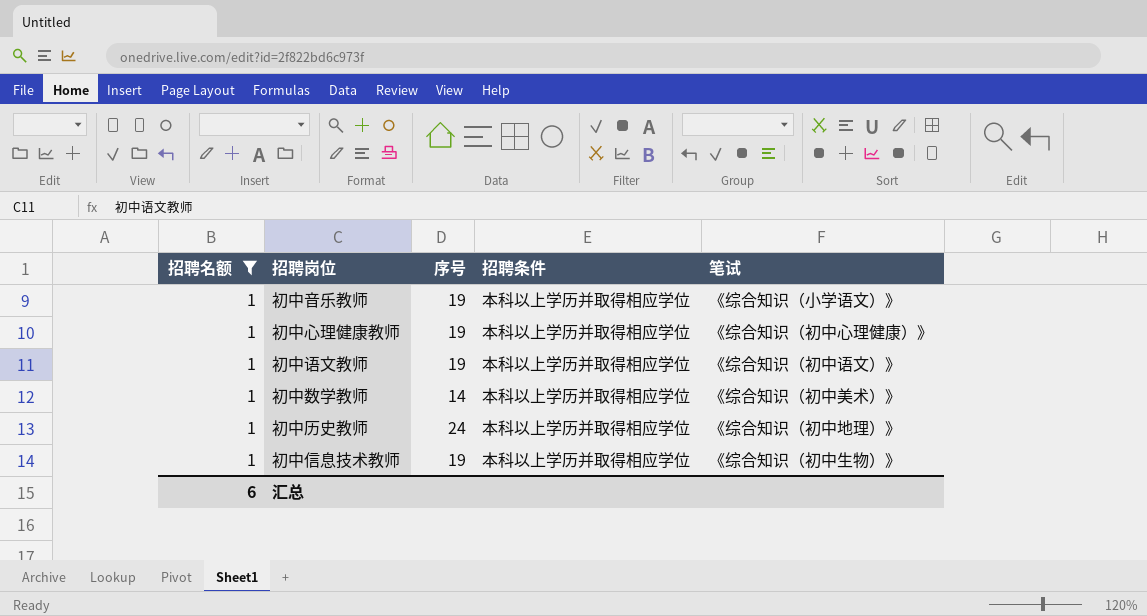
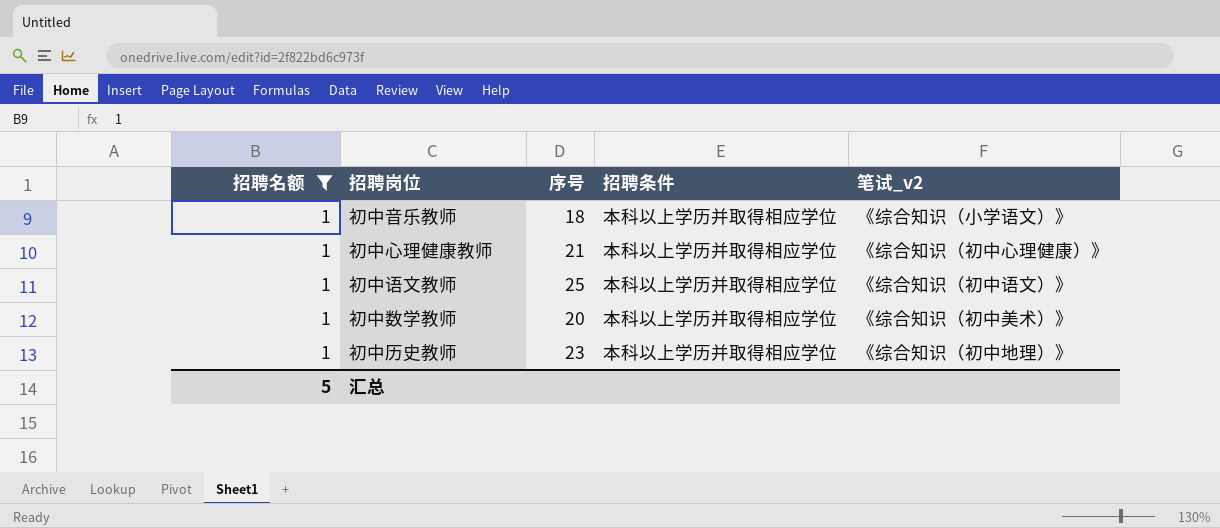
column name: 笔试 -> 笔试_v2
row 初中信息技术教师: 1 | 19 | 本科以上学历并取得相应学位 | 《综合知识（初中生物）》 -> none
初中音乐教师 | 序号: 19 -> 18
初中心理健康教师 | 序号: 19 -> 21
初中语文教师 | 序号: 19 -> 25
初中数学教师 | 序号: 14 -> 20
初中历史教师 | 序号: 24 -> 23
汇总 | 招聘名额: 6 -> 5

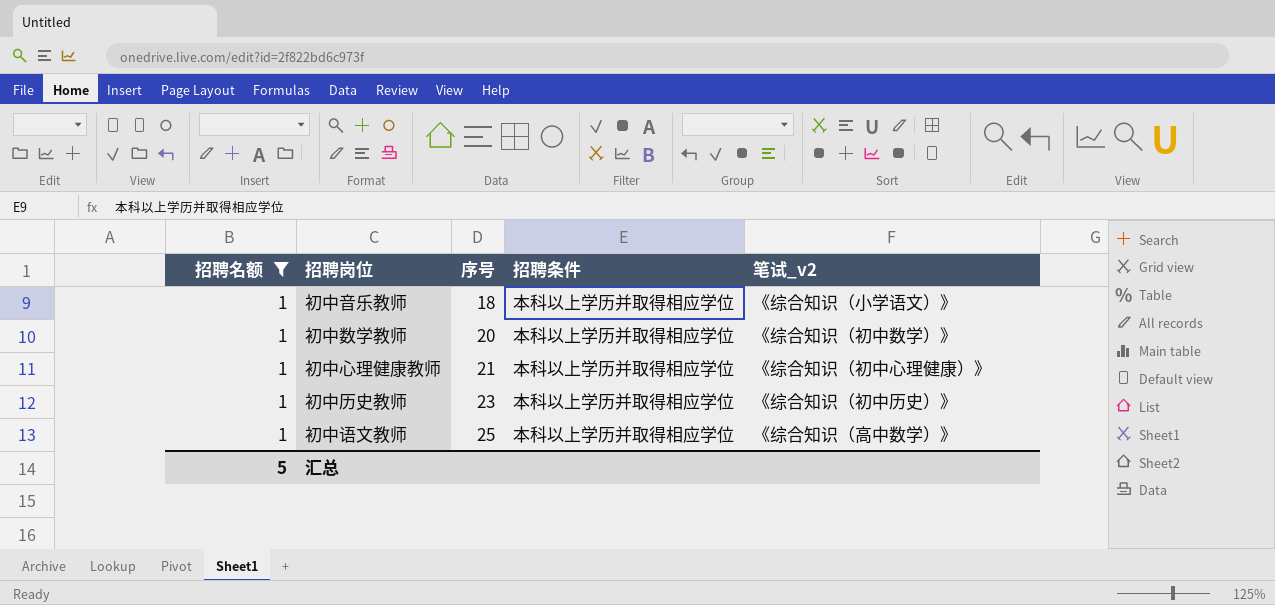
row order: none -> 序号 ascending
初中数学教师 | 笔试_v2: 《综合知识（初中美术）》 -> 《综合知识（初中数学）》
初中历史教师 | 笔试_v2: 《综合知识（初中地理）》 -> 《综合知识（初中历史）》
初中语文教师 | 笔试_v2: 《综合知识（初中语文）》 -> 《综合知识（高中数学）》

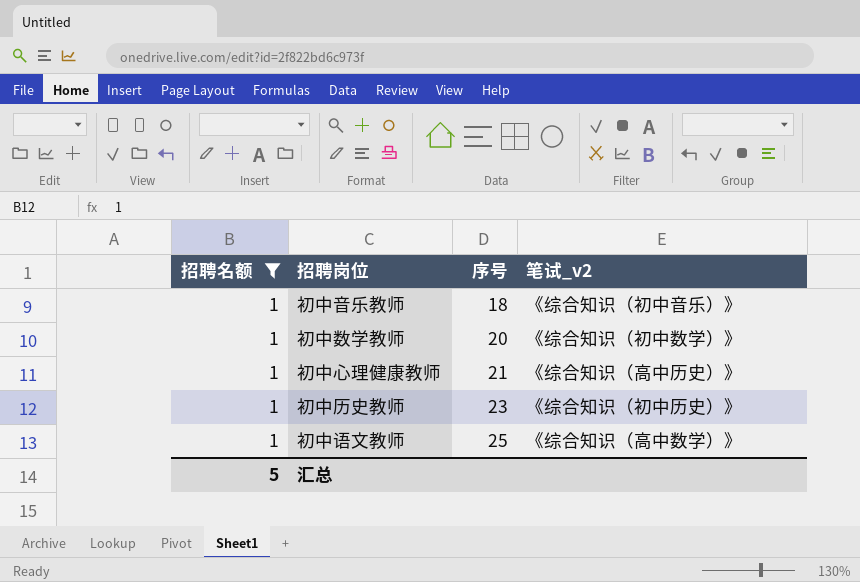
column 招聘条件 | position: 4 -> none
初中音乐教师 | 笔试_v2: 《综合知识（小学语文）》 -> 《综合知识（初中音乐）》
初中心理健康教师 | 笔试_v2: 《综合知识（初中心理健康）》 -> 《综合知识（高中历史）》

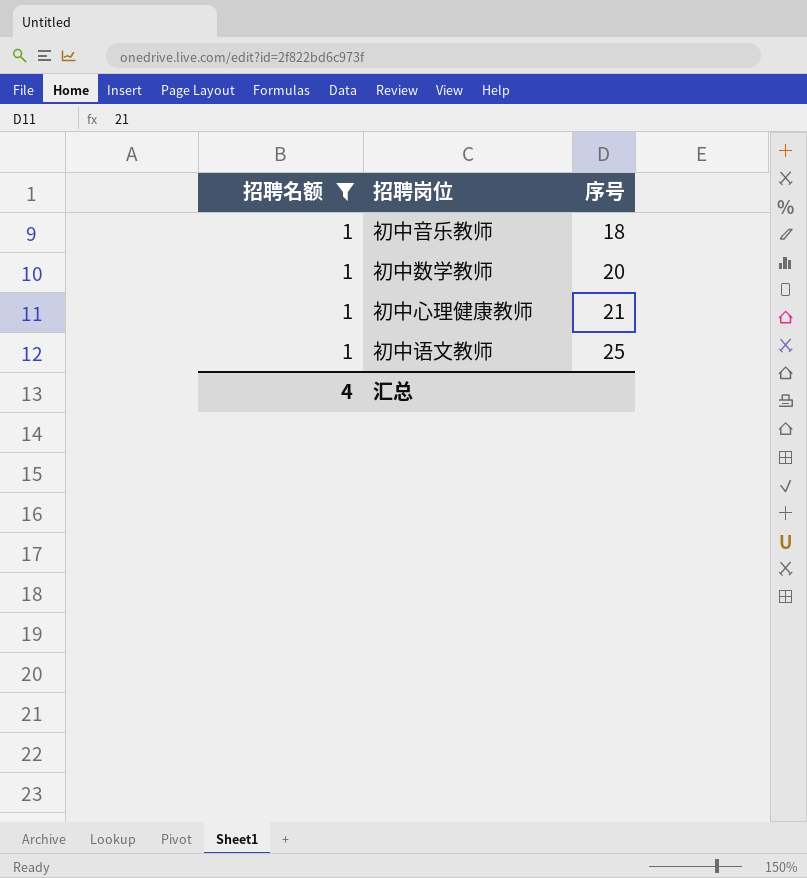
column 笔试_v2 | position: 4 -> none
row 初中历史教师: 1 | 23 | 《综合知识（初中历史）》 -> none
汇总 | 招聘名额: 5 -> 4

